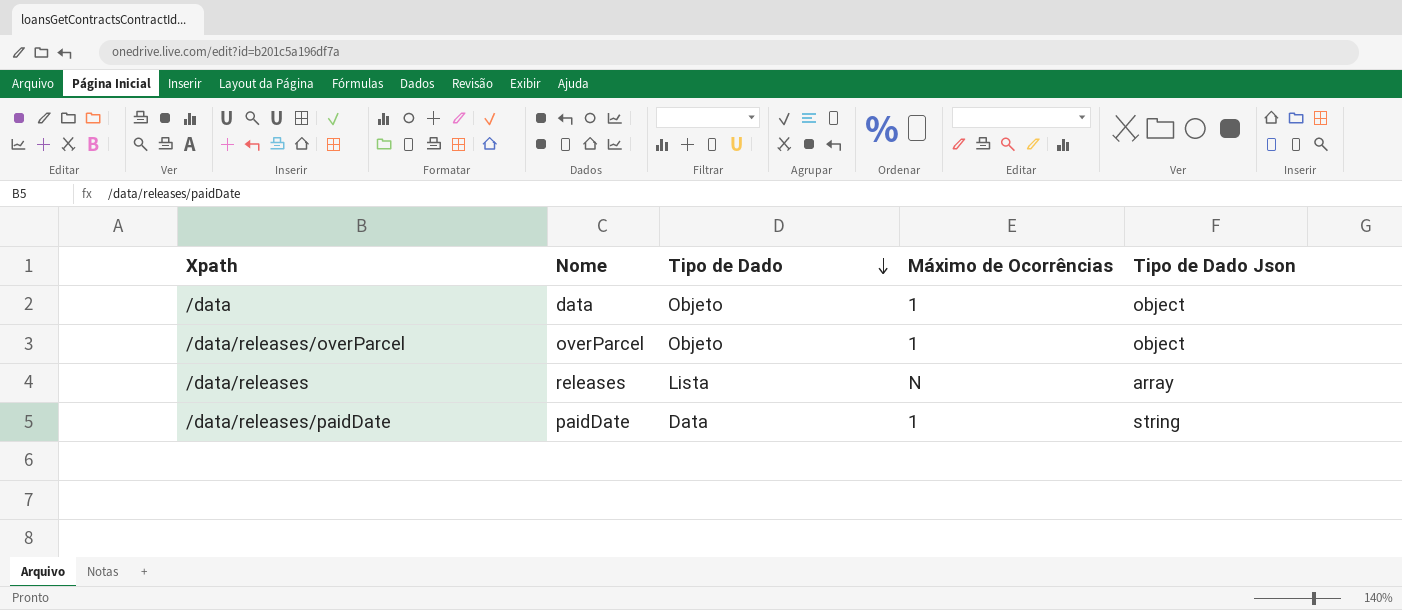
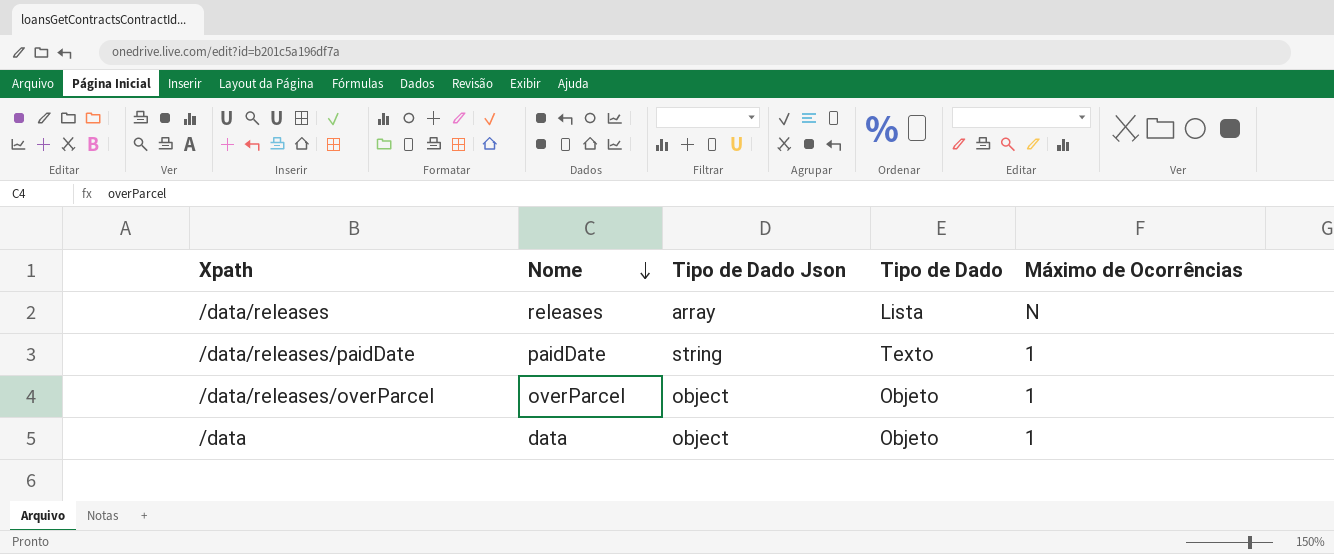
row order: Tipo de Dado descending -> Nome descending
column Tipo de Dado Json | position: 5 -> 3
/data/releases/paidDate | Tipo de Dado: Data -> Texto

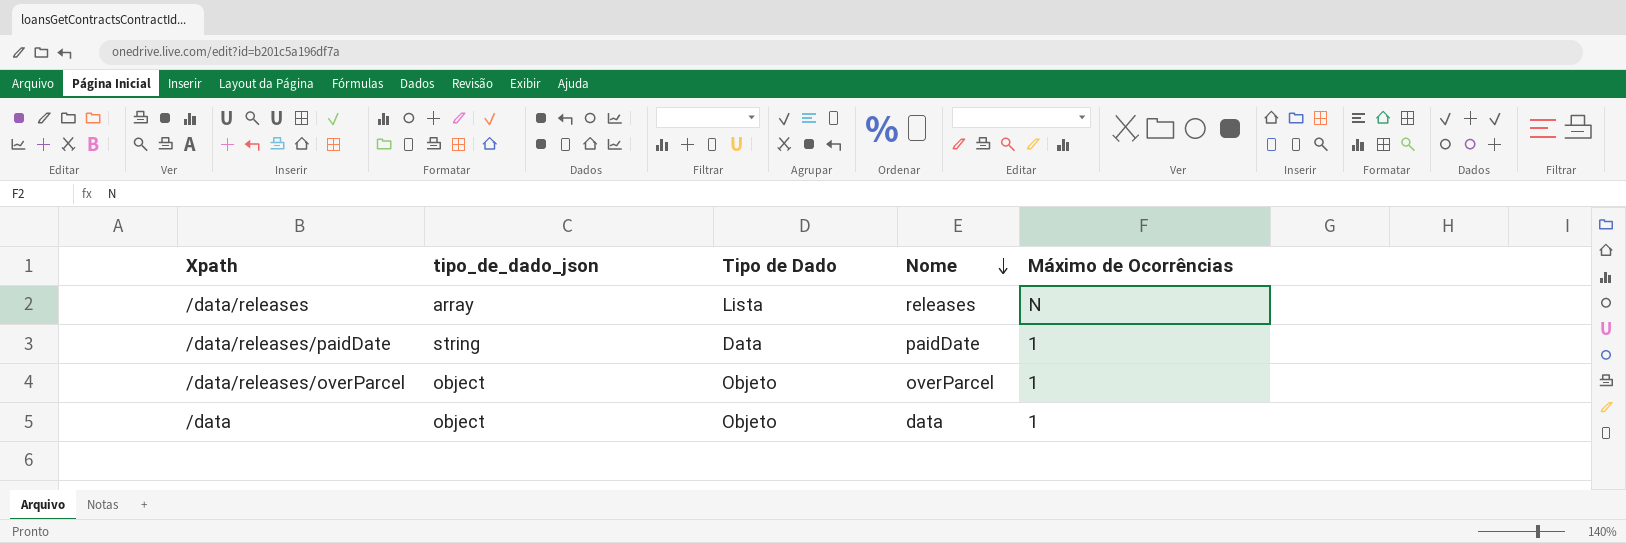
column name: Tipo de Dado Json -> tipo_de_dado_json
column Nome | position: 2 -> 4
/data/releases/paidDate | Tipo de Dado: Texto -> Data

